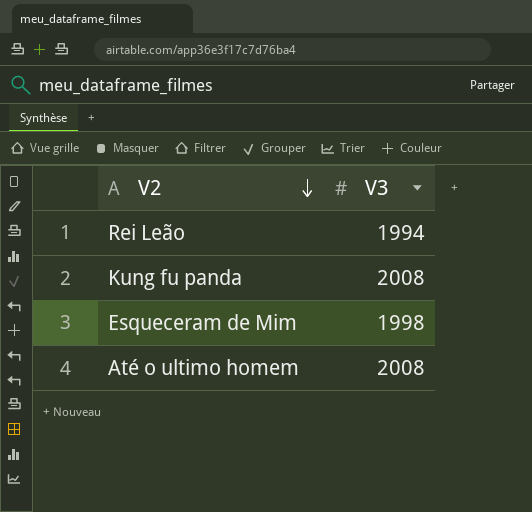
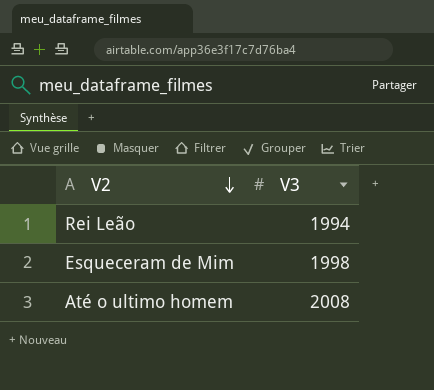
row Kung fu panda: 2008 -> none

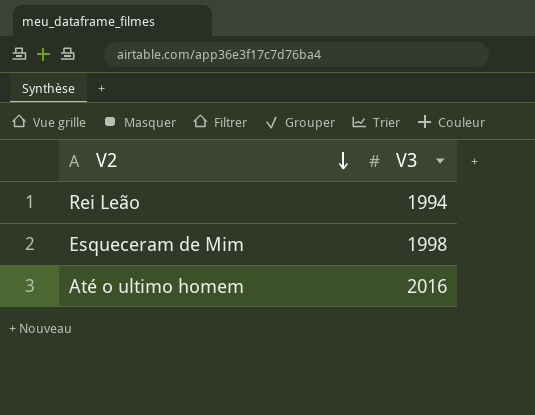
Até o ultimo homem | V3: 2008 -> 2016

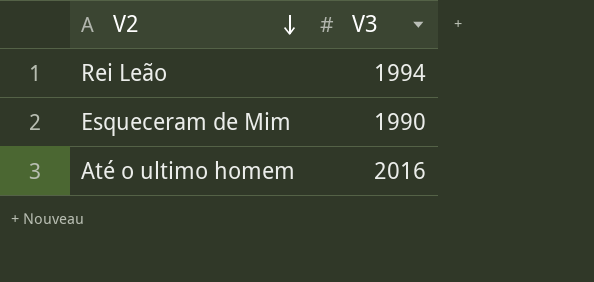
Esqueceram de Mim | V3: 1998 -> 1990

